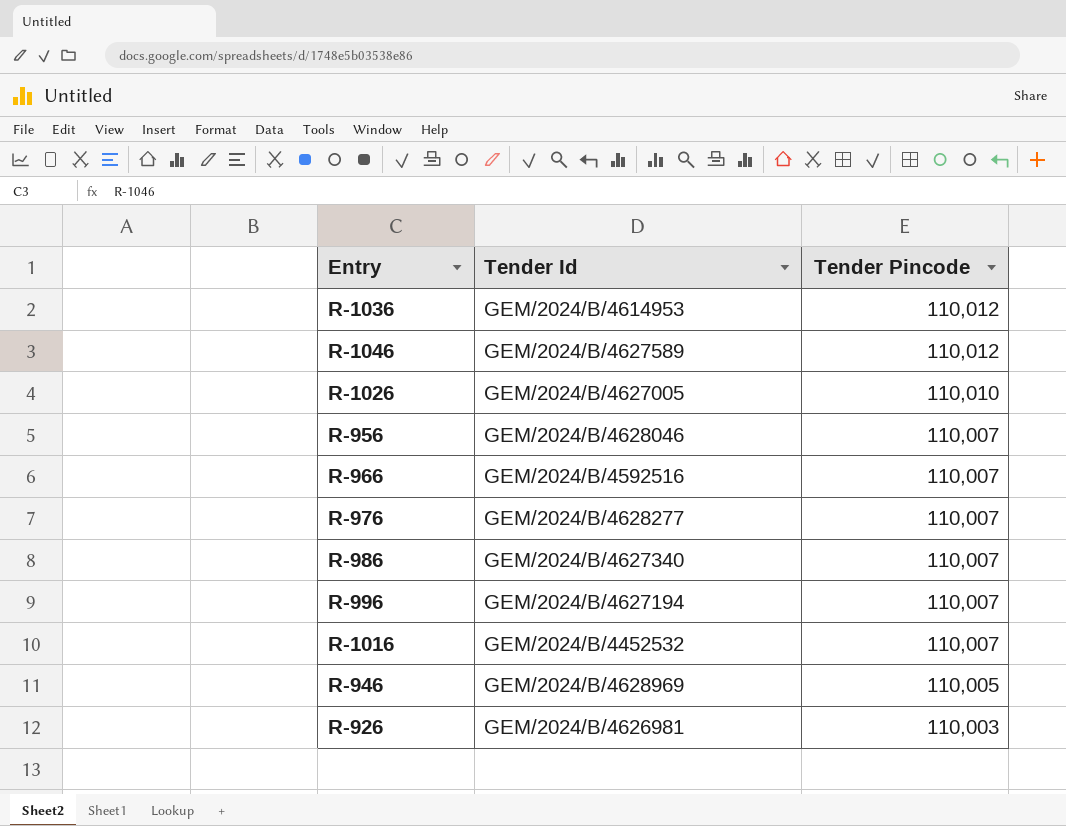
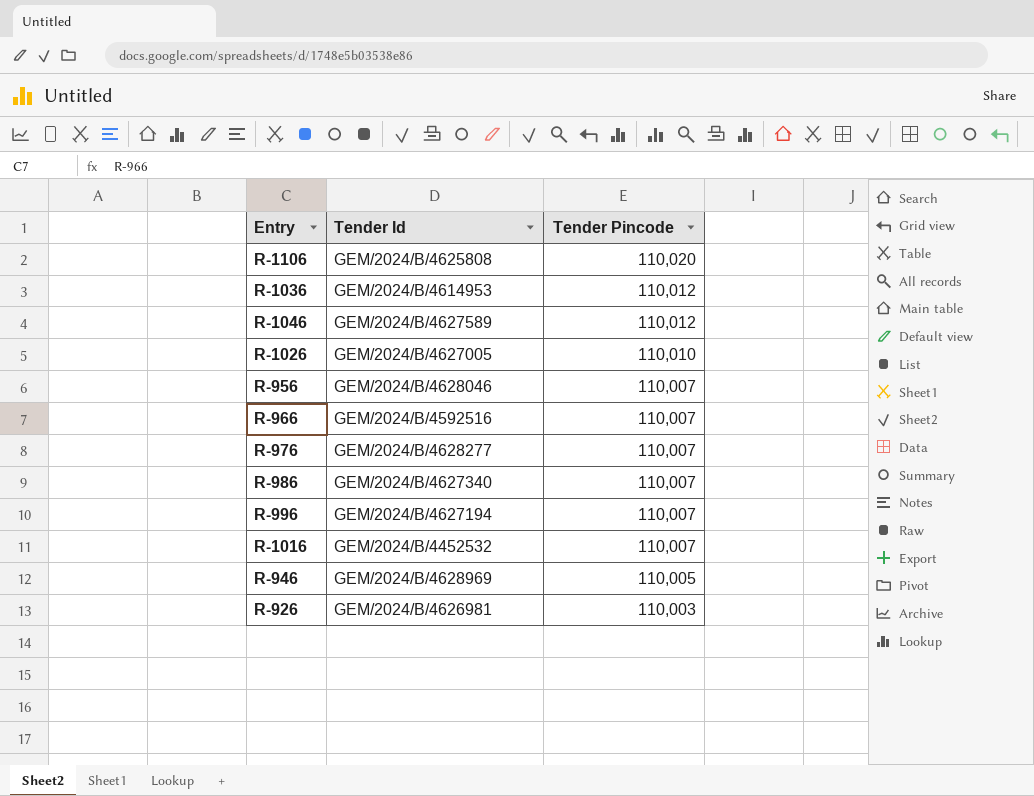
row R-1106: none -> GEM/2024/B/4625808 | 110,020

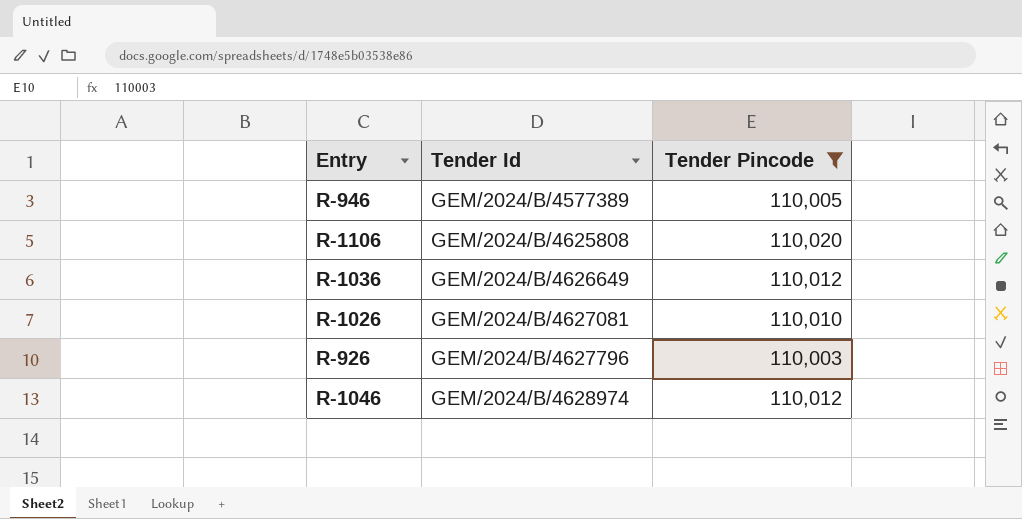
filter: none -> Tender Pincode != 110,007
row order: Tender Pincode descending -> Tender Id ascending
R-946 | Tender Id: GEM/2024/B/4628969 -> GEM/2024/B/4577389
R-1036 | Tender Id: GEM/2024/B/4614953 -> GEM/2024/B/4626649
R-1026 | Tender Id: GEM/2024/B/4627005 -> GEM/2024/B/4627081
R-926 | Tender Id: GEM/2024/B/4626981 -> GEM/2024/B/4627796
R-1046 | Tender Id: GEM/2024/B/4627589 -> GEM/2024/B/4628974

